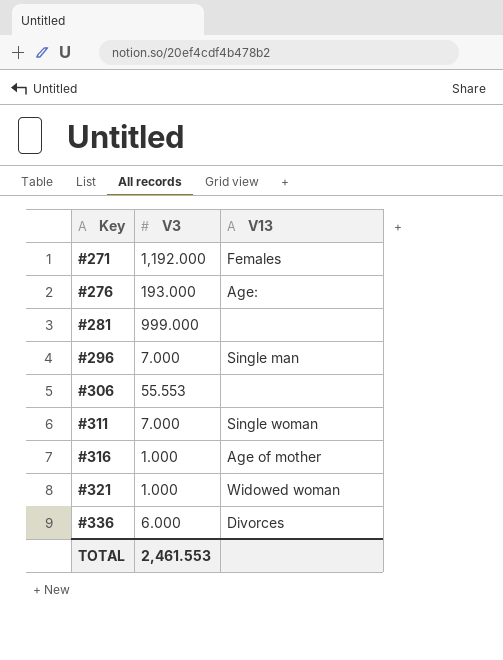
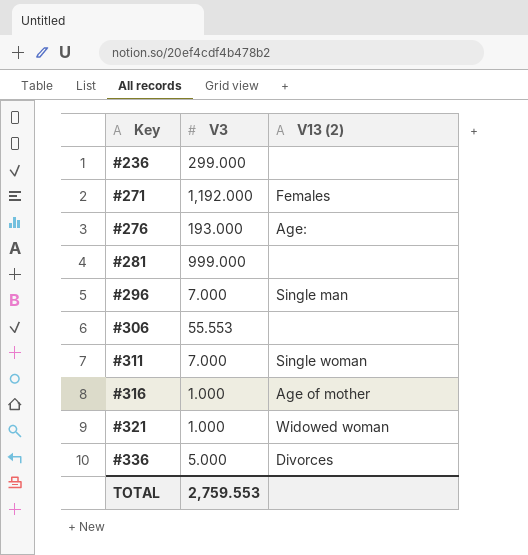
column name: V13 -> V13 (2)
row #236: none -> 299.000 | none
#336 | V3: 6.000 -> 5.000
TOTAL | V3: 2,461.553 -> 2,759.553

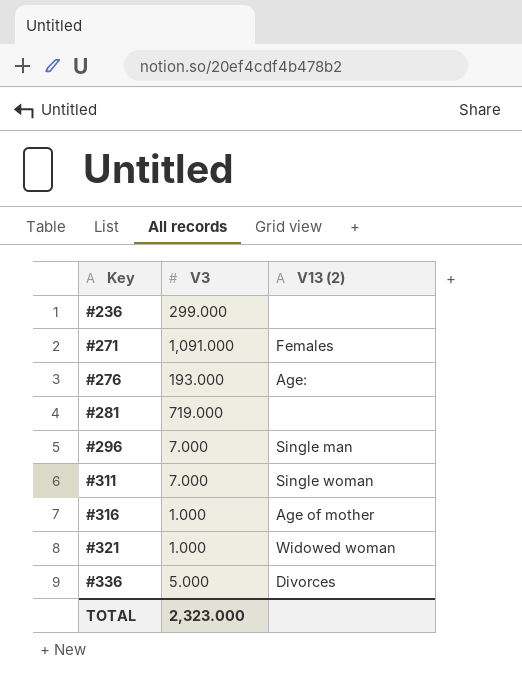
row #306: 55.553 | none -> none
#271 | V3: 1,192.000 -> 1,091.000
#281 | V3: 999.000 -> 719.000
TOTAL | V3: 2,759.553 -> 2,323.000

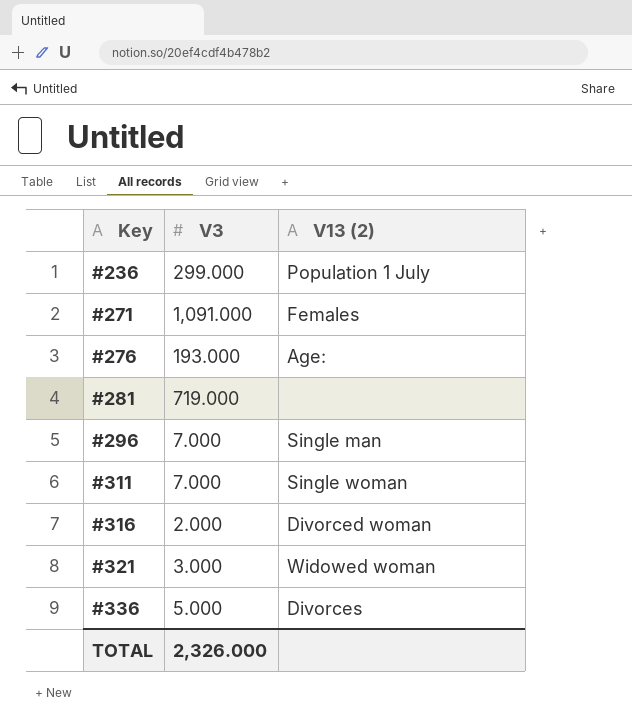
#236 | V13 (2): none -> Population 1 July
#316 | V3: 1.000 -> 2.000
#316 | V13 (2): Age of mother -> Divorced woman
#321 | V3: 1.000 -> 3.000
TOTAL | V3: 2,323.000 -> 2,326.000

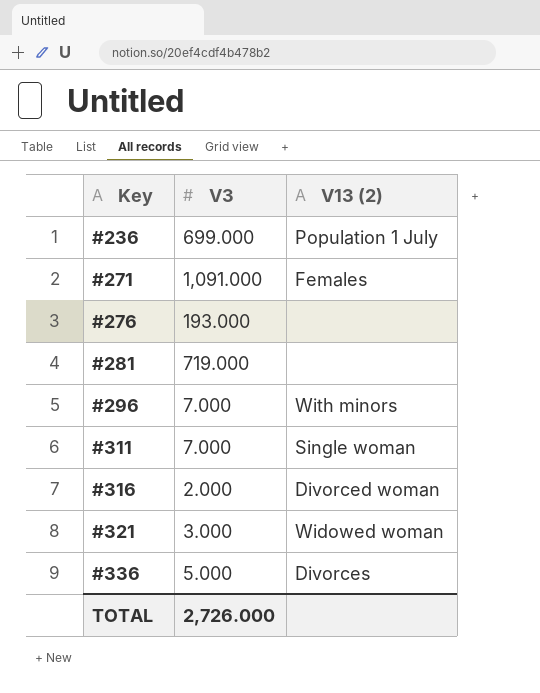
#236 | V3: 299.000 -> 699.000
#276 | V13 (2): Age: -> none
#296 | V13 (2): Single man -> With minors
TOTAL | V3: 2,326.000 -> 2,726.000

